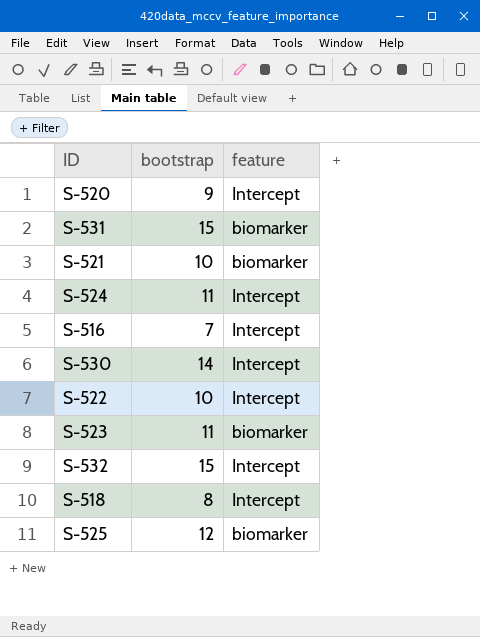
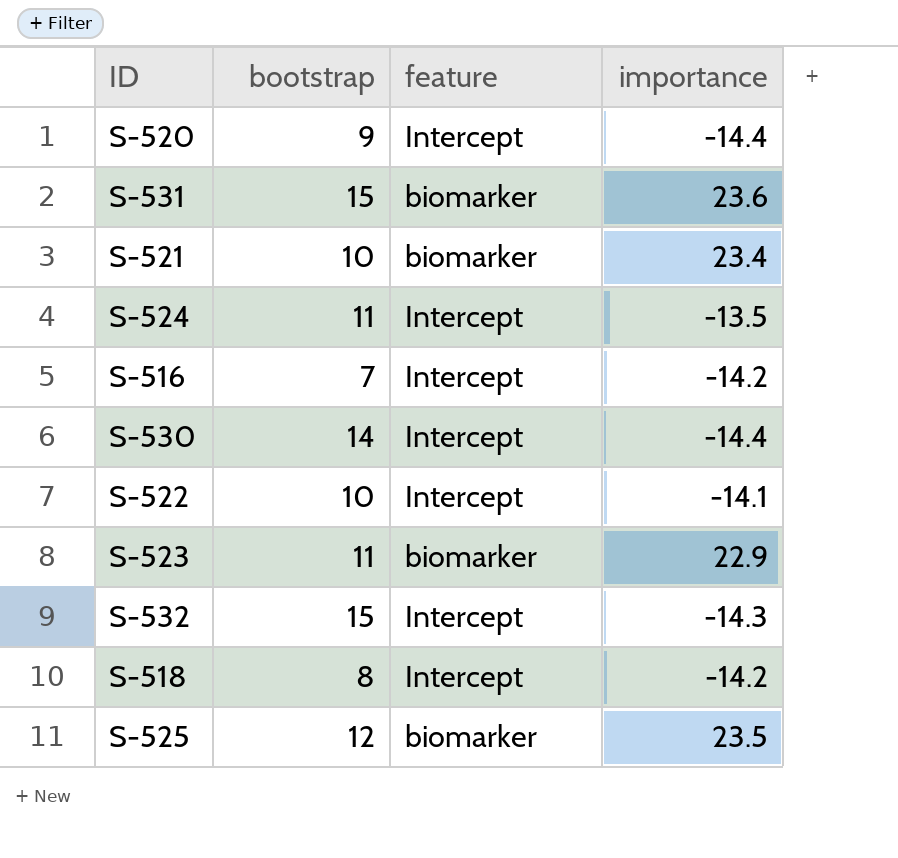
column importance | position: none -> 4

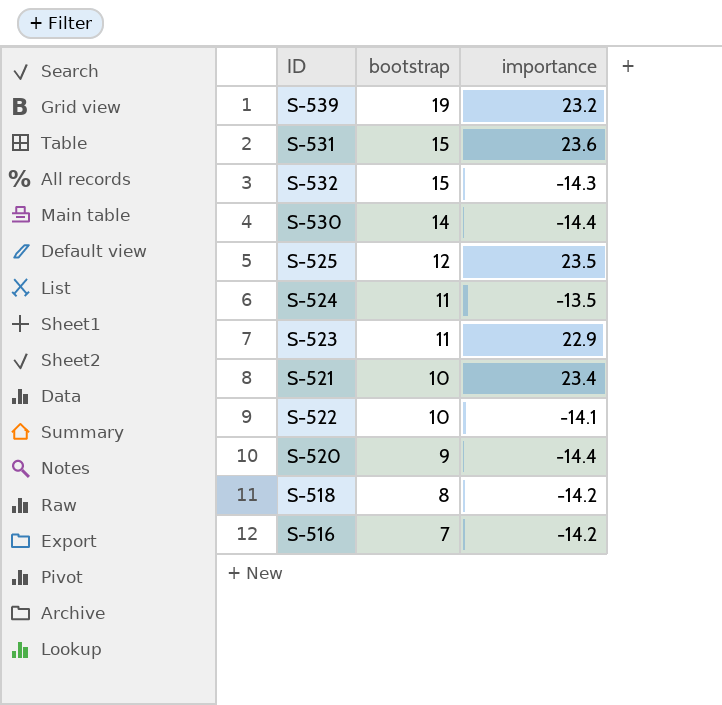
row order: none -> bootstrap descending
column feature | position: 3 -> none
row S-539: none -> 19 | 23.2

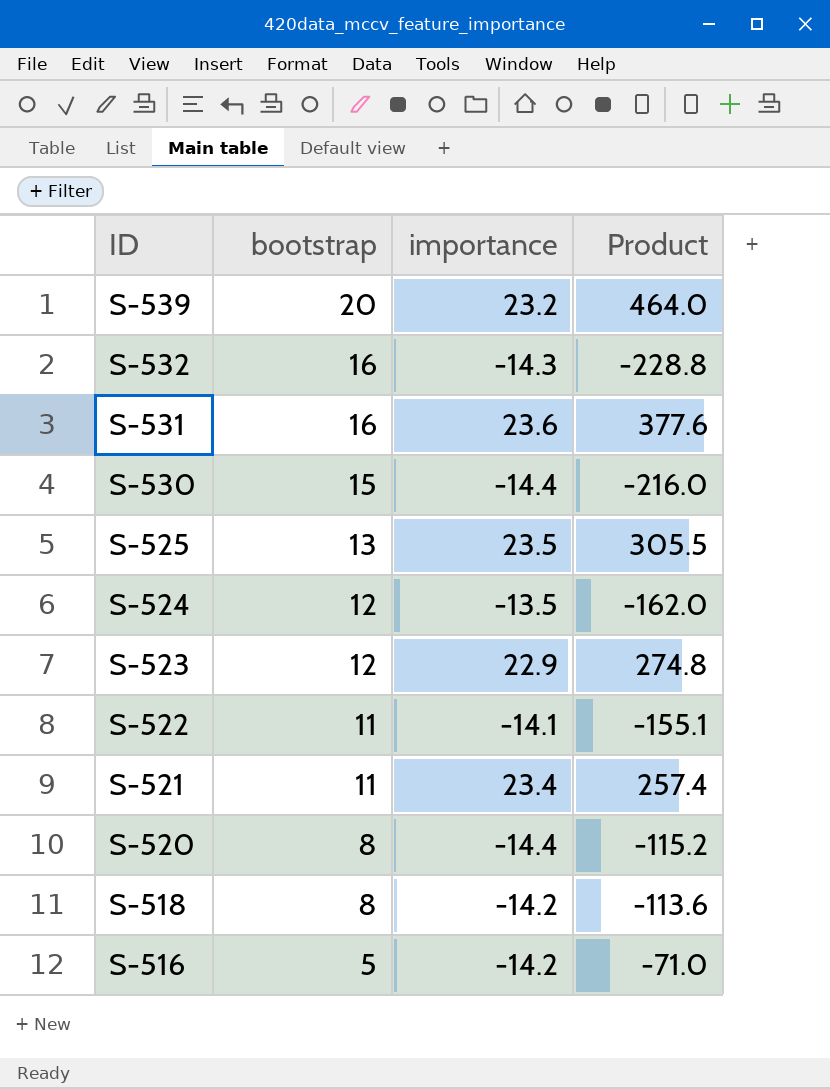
row order: bootstrap descending -> ID descending
column Product | formula: none -> [bootstrap] * [importance]
S-539 | bootstrap: 19 -> 20
S-532 | bootstrap: 15 -> 16
S-531 | bootstrap: 15 -> 16
S-530 | bootstrap: 14 -> 15
S-525 | bootstrap: 12 -> 13
S-524 | bootstrap: 11 -> 12
S-523 | bootstrap: 11 -> 12
S-522 | bootstrap: 10 -> 11
S-521 | bootstrap: 10 -> 11
S-520 | bootstrap: 9 -> 8
S-516 | bootstrap: 7 -> 5

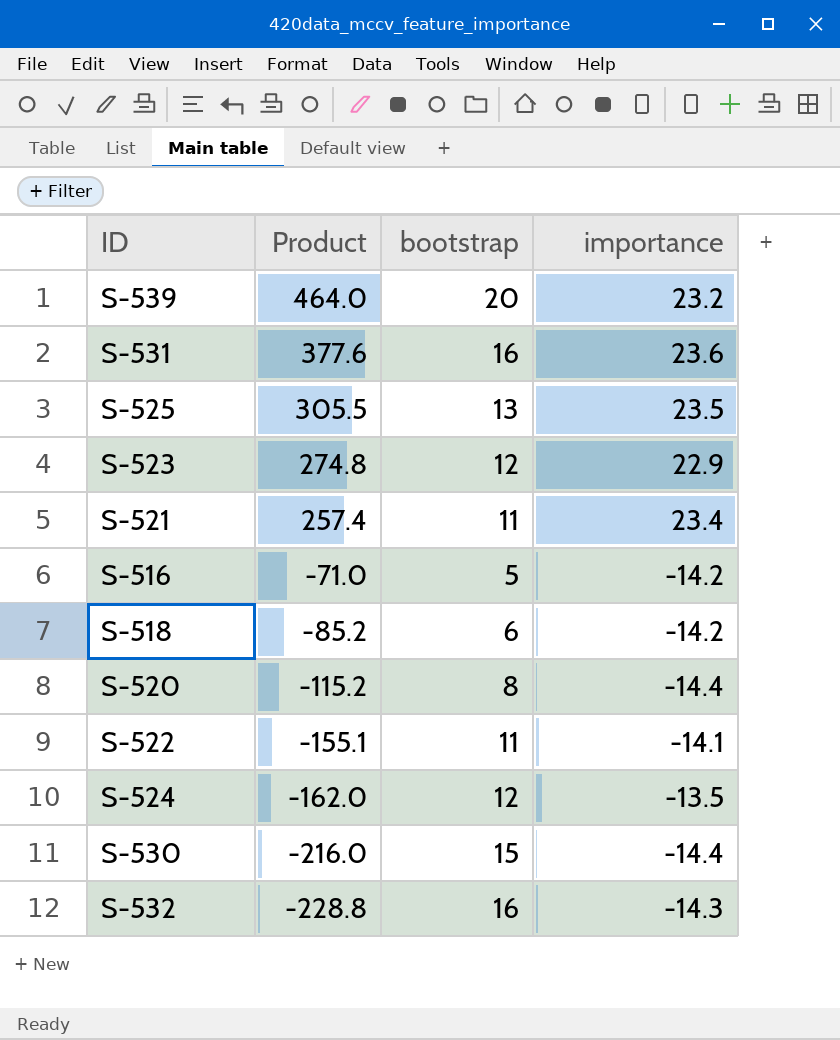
row order: ID descending -> Product descending
column Product | position: 4 -> 2
S-518 | Product: -113.6 -> -85.2
S-518 | bootstrap: 8 -> 6

